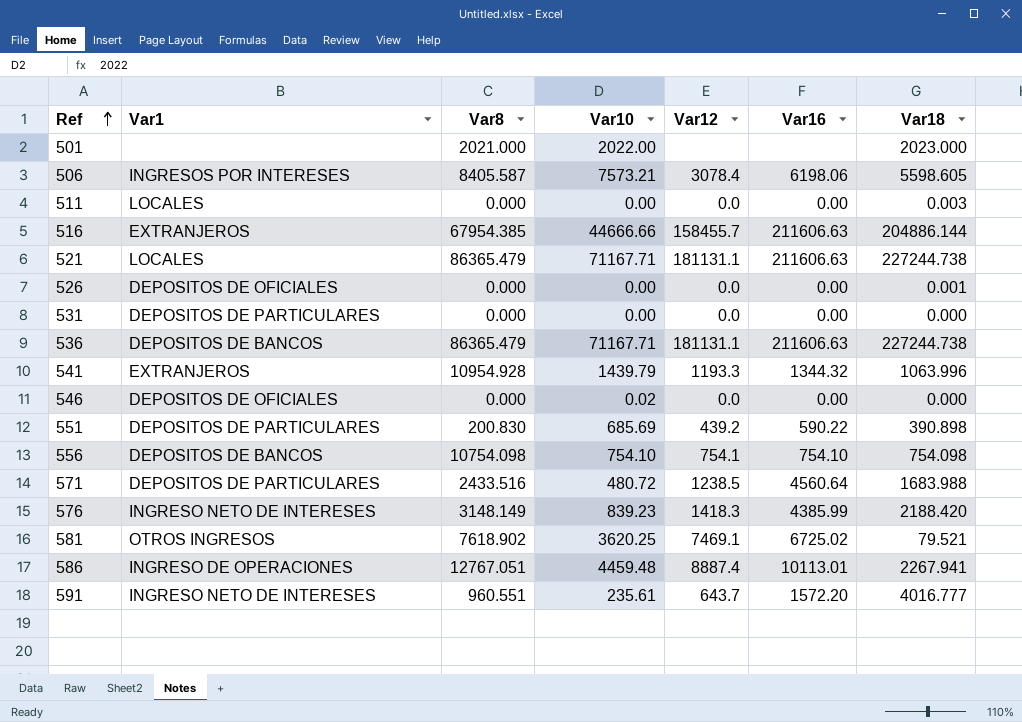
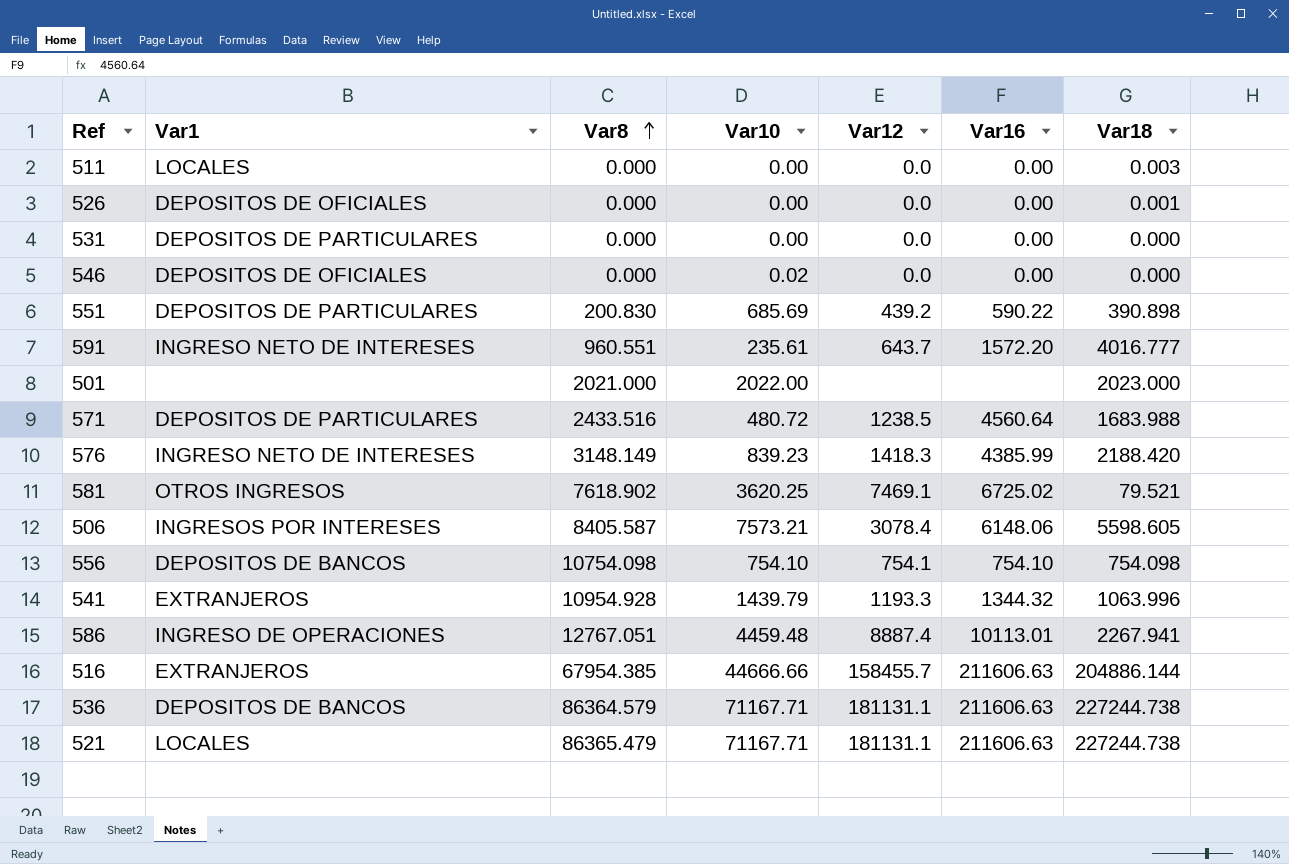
row order: Ref ascending -> Var8 ascending
506 | Var16: 6198.06 -> 6148.06
536 | Var8: 86365.479 -> 86364.579

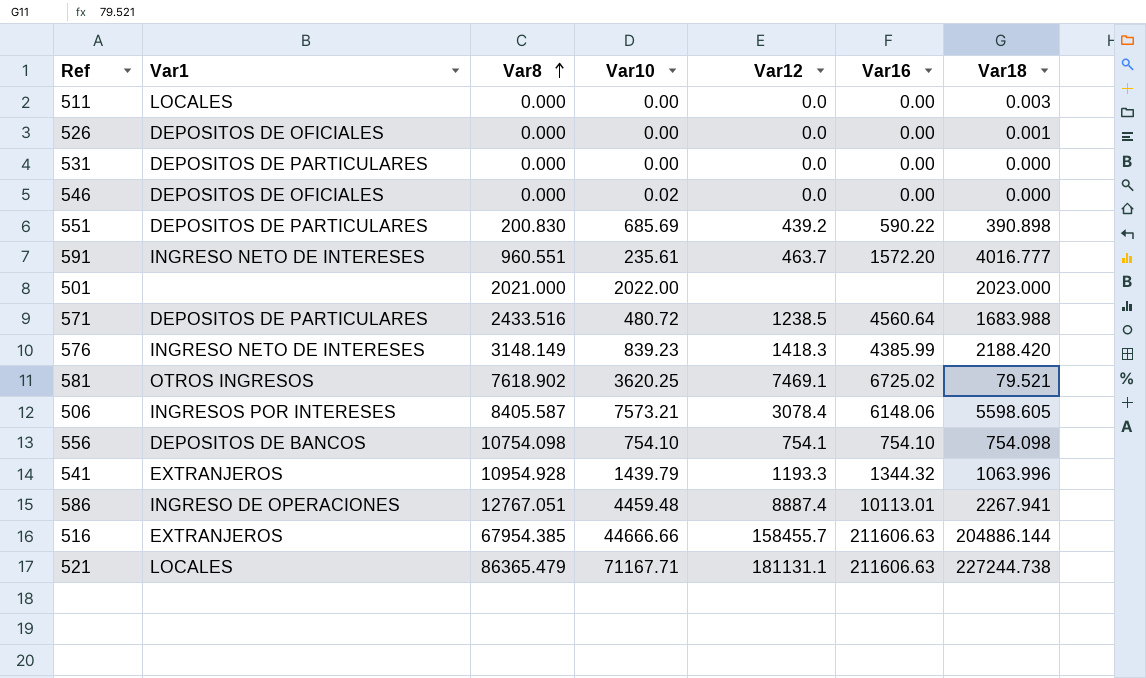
row 536: DEPOSITOS DE BANCOS | 86364.579 | 71167.71 | 181131.1 | 211606.63 | 227244.738 -> none
591 | Var12: 643.7 -> 463.7

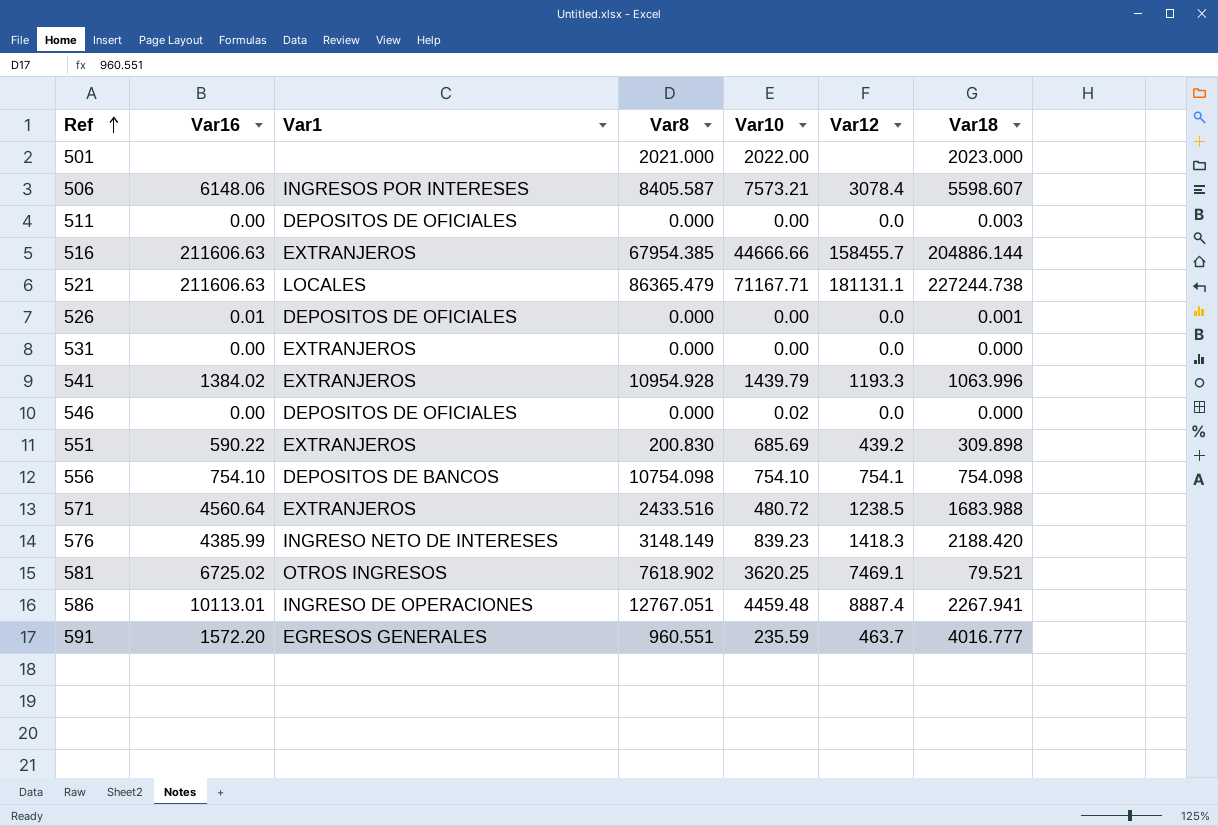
row order: Var8 ascending -> Ref ascending
column Var16 | position: 6 -> 2
506 | Var18: 5598.605 -> 5598.607
511 | Var1: LOCALES -> DEPOSITOS DE OFICIALES
526 | Var16: 0.00 -> 0.01
531 | Var1: DEPOSITOS DE PARTICULARES -> EXTRANJEROS
541 | Var16: 1344.32 -> 1384.02
551 | Var1: DEPOSITOS DE PARTICULARES -> EXTRANJEROS
551 | Var18: 390.898 -> 309.898
571 | Var1: DEPOSITOS DE PARTICULARES -> EXTRANJEROS
591 | Var1: INGRESO NETO DE INTERESES -> EGRESOS GENERALES
591 | Var10: 235.61 -> 235.59

